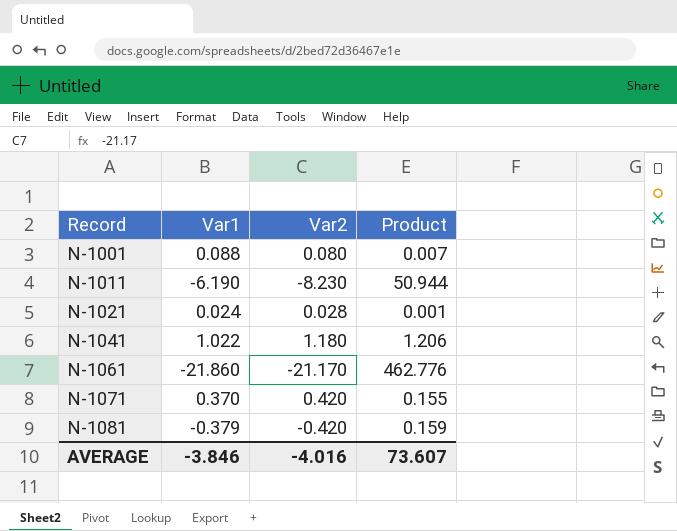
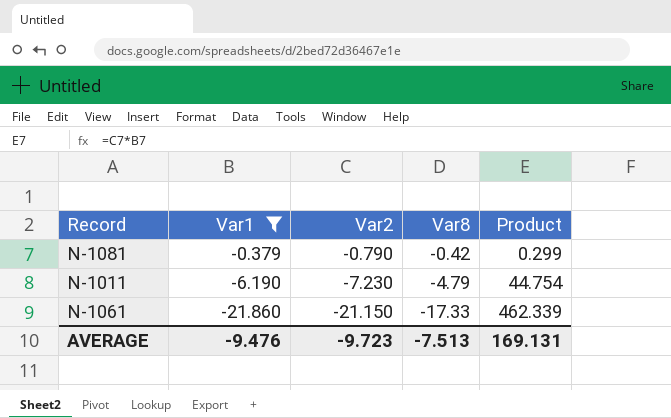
filter: none -> Var1 <= -0.379
row order: Record ascending -> Var1 descending
column Var8 | position: none -> 4
N-1081 | Var2: -0.420 -> -0.790
N-1081 | Product: 0.159 -> 0.299
N-1011 | Var2: -8.230 -> -7.230
N-1011 | Product: 50.944 -> 44.754
N-1061 | Var2: -21.170 -> -21.150
N-1061 | Product: 462.776 -> 462.339
AVERAGE | Var1: -3.846 -> -9.476
AVERAGE | Var2: -4.016 -> -9.723
AVERAGE | Product: 73.607 -> 169.131

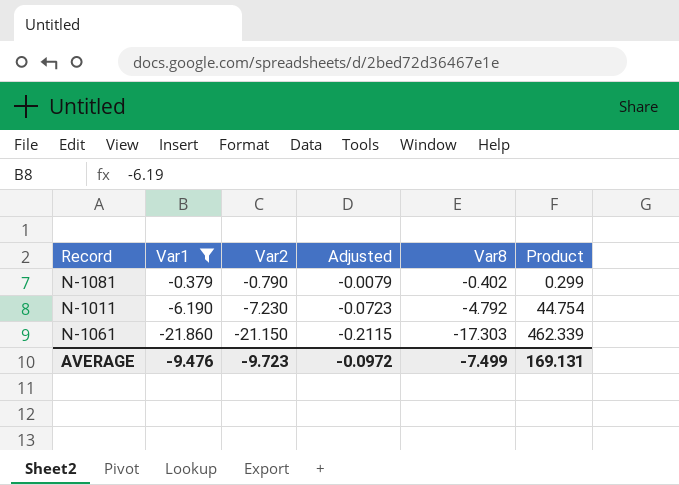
column Adjusted | formula: none -> [Var2] * 0.01
N-1081 | Var8: -0.42 -> -0.402
N-1011 | Var8: -4.79 -> -4.792
N-1061 | Var8: -17.33 -> -17.303
AVERAGE | Var8: -7.513 -> -7.499

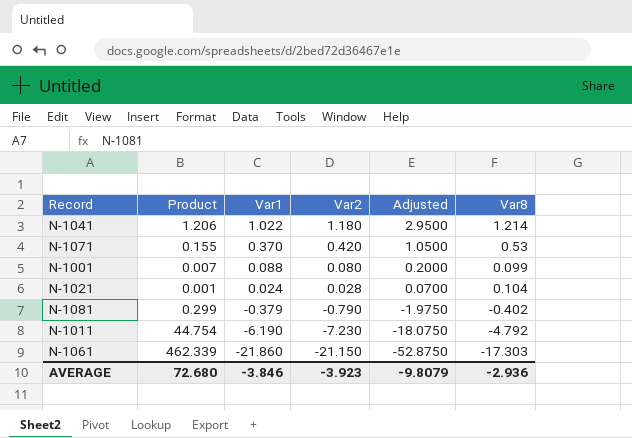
filter: Var1 <= -0.379 -> none
column Product | position: 6 -> 2
column Adjusted | formula: [Var2] * 0.01 -> [Var2] * 2.5
AVERAGE | Product: 169.131 -> 72.680
AVERAGE | Var1: -9.476 -> -3.846
AVERAGE | Var2: -9.723 -> -3.923
AVERAGE | Adjusted: -0.0972 -> -9.8079
AVERAGE | Var8: -7.499 -> -2.936

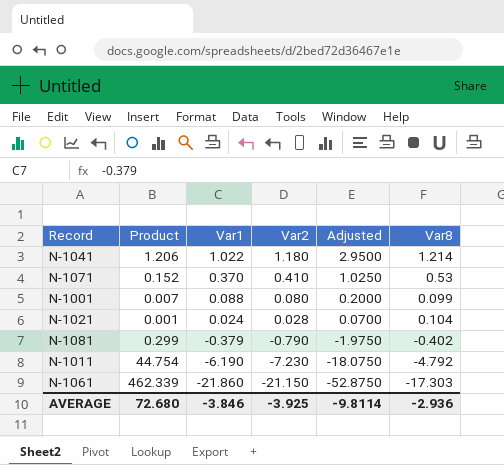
N-1071 | Product: 0.155 -> 0.152
N-1071 | Var2: 0.420 -> 0.410
N-1071 | Adjusted: 1.0500 -> 1.0250
AVERAGE | Var2: -3.923 -> -3.925
AVERAGE | Adjusted: -9.8079 -> -9.8114

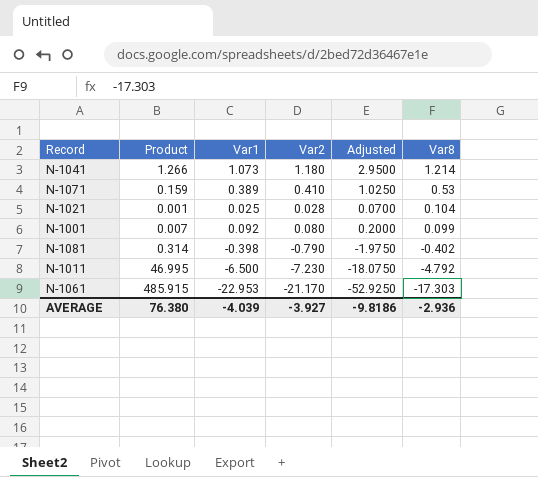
row order: Var1 descending -> Var8 descending
N-1041 | Product: 1.206 -> 1.266
N-1041 | Var1: 1.022 -> 1.073
N-1071 | Product: 0.152 -> 0.159
N-1071 | Var1: 0.370 -> 0.389
N-1021 | Var1: 0.024 -> 0.025
N-1001 | Var1: 0.088 -> 0.092
N-1081 | Product: 0.299 -> 0.314
N-1081 | Var1: -0.379 -> -0.398
N-1011 | Product: 44.754 -> 46.995
N-1011 | Var1: -6.190 -> -6.500
N-1061 | Product: 462.339 -> 485.915
N-1061 | Var1: -21.860 -> -22.953
N-1061 | Var2: -21.150 -> -21.170
N-1061 | Adjusted: -52.8750 -> -52.9250
AVERAGE | Product: 72.680 -> 76.380
AVERAGE | Var1: -3.846 -> -4.039
AVERAGE | Var2: -3.925 -> -3.927
AVERAGE | Adjusted: -9.8114 -> -9.8186

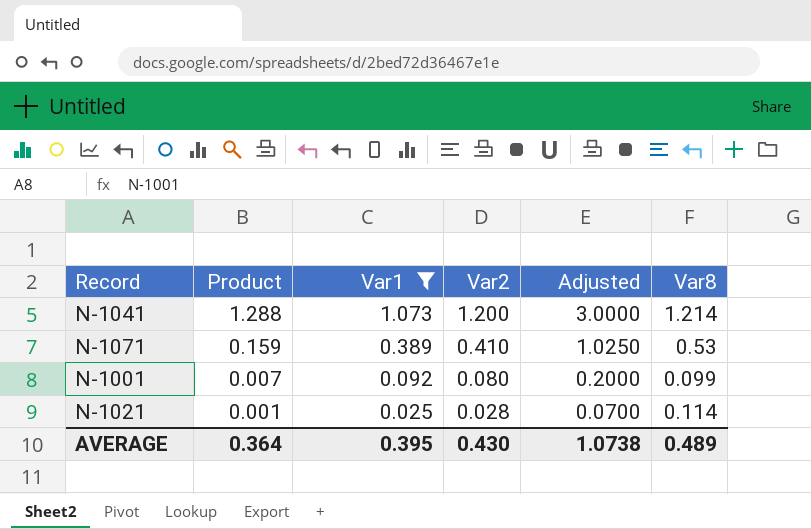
filter: none -> Var1 >= 0.025
row order: Var8 descending -> Product descending
N-1041 | Product: 1.266 -> 1.288
N-1041 | Var2: 1.180 -> 1.200
N-1041 | Adjusted: 2.9500 -> 3.0000
N-1021 | Var8: 0.104 -> 0.114
AVERAGE | Product: 76.380 -> 0.364
AVERAGE | Var1: -4.039 -> 0.395
AVERAGE | Var2: -3.927 -> 0.430
AVERAGE | Adjusted: -9.8186 -> 1.0738
AVERAGE | Var8: -2.936 -> 0.489

